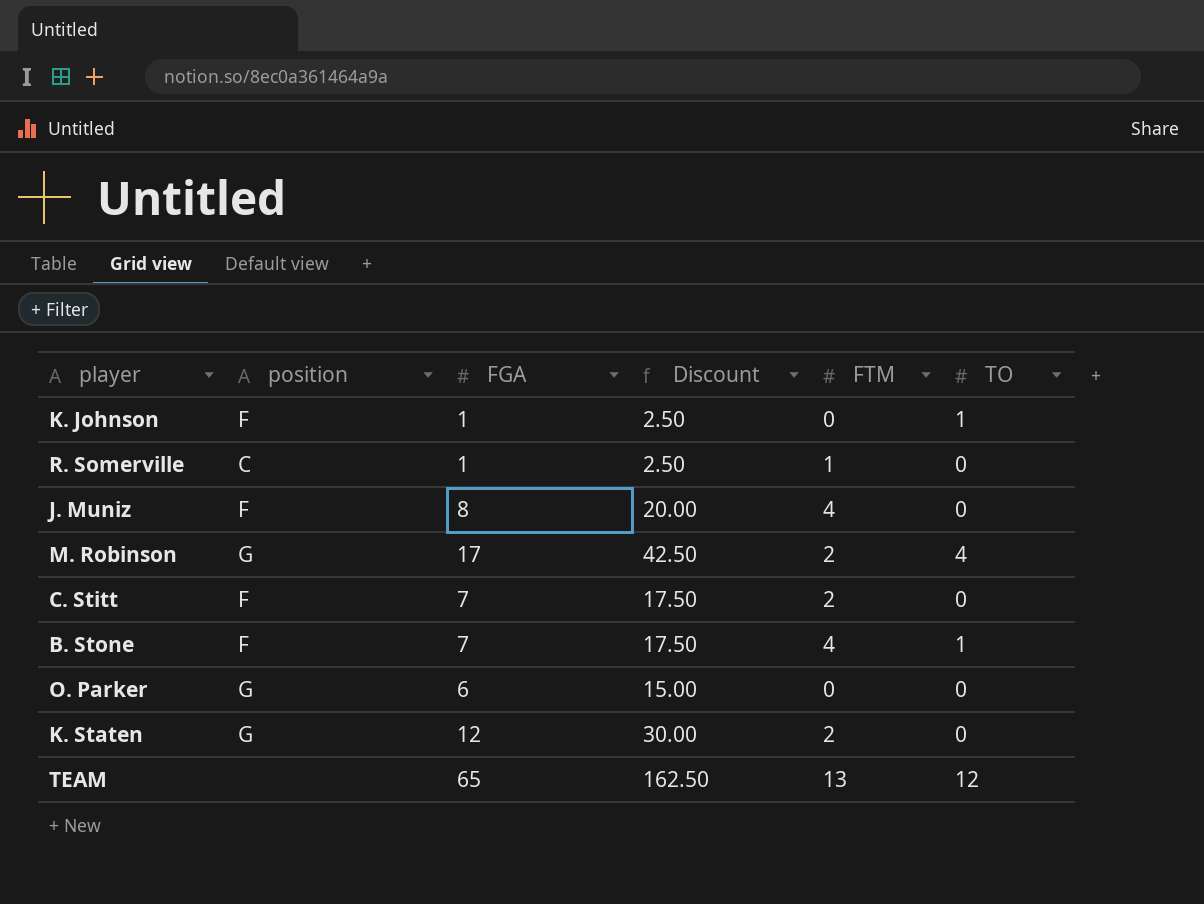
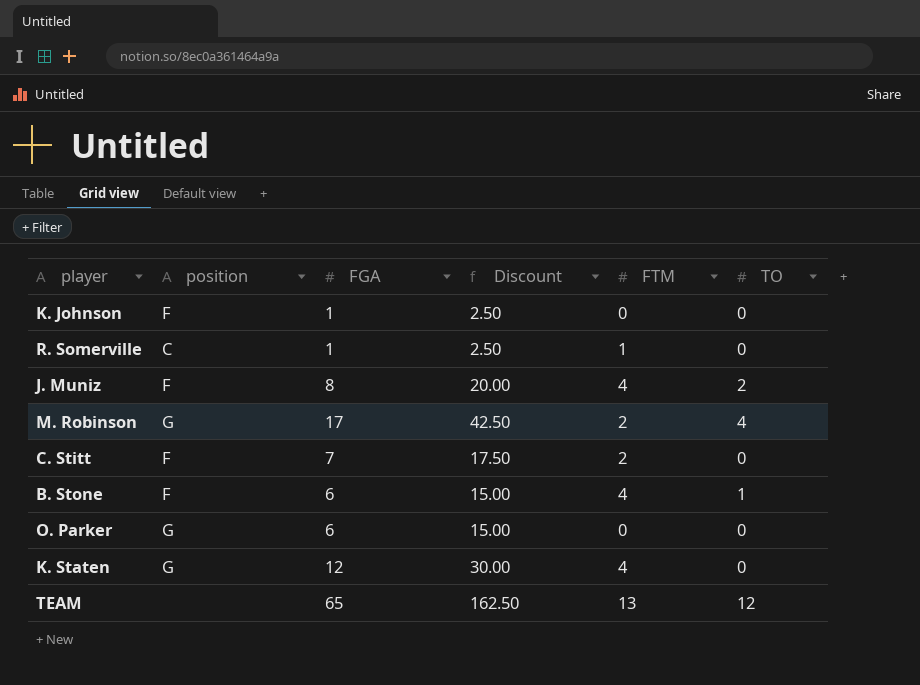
K. Johnson | TO: 1 -> 0
J. Muniz | TO: 0 -> 2
B. Stone | FGA: 7 -> 6
B. Stone | Discount: 17.50 -> 15.00
K. Staten | FTM: 2 -> 4

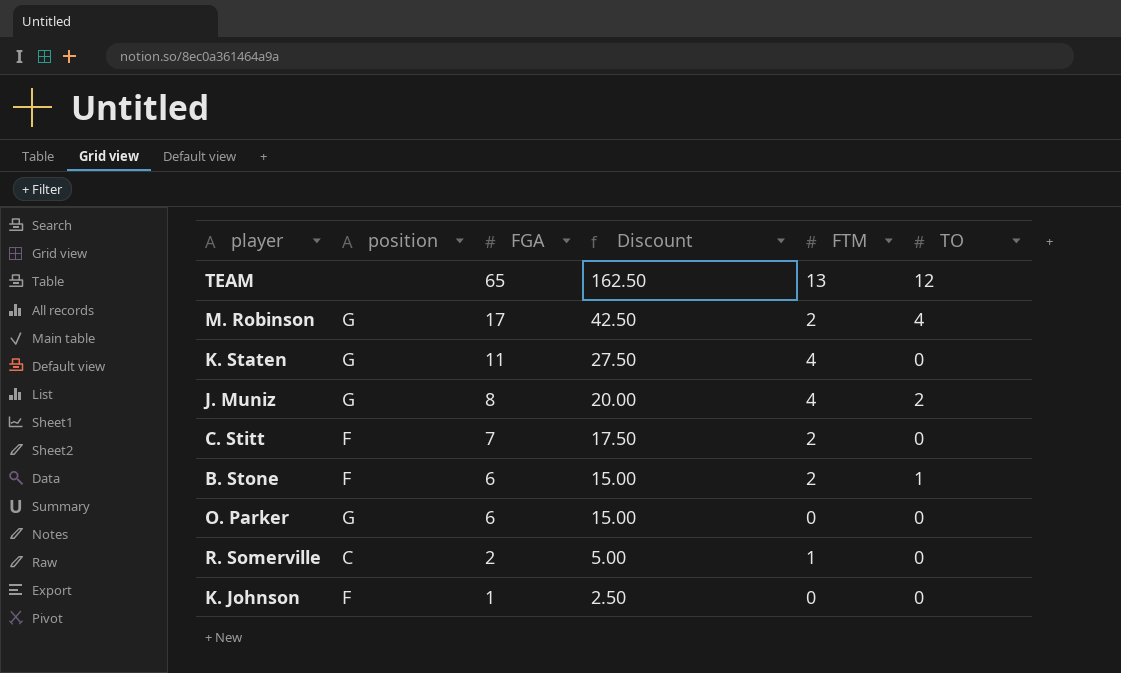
row order: none -> FGA descending
K. Staten | FGA: 12 -> 11
K. Staten | Discount: 30.00 -> 27.50
J. Muniz | position: F -> G
B. Stone | FTM: 4 -> 2
R. Somerville | FGA: 1 -> 2
R. Somerville | Discount: 2.50 -> 5.00

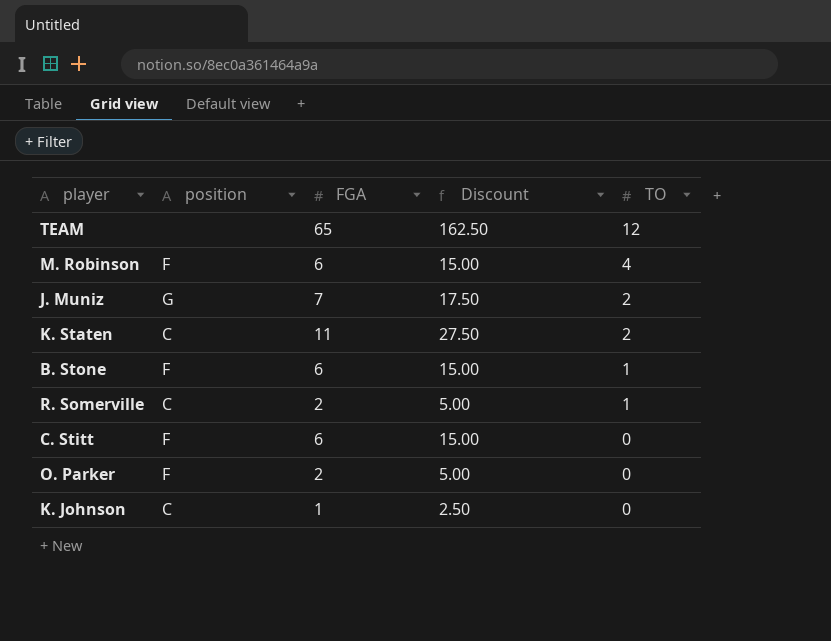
row order: FGA descending -> TO descending
column FTM | position: 5 -> none
M. Robinson | position: G -> F
M. Robinson | FGA: 17 -> 6
M. Robinson | Discount: 42.50 -> 15.00
J. Muniz | FGA: 8 -> 7
J. Muniz | Discount: 20.00 -> 17.50
K. Staten | position: G -> C
K. Staten | TO: 0 -> 2
R. Somerville | TO: 0 -> 1
C. Stitt | FGA: 7 -> 6
C. Stitt | Discount: 17.50 -> 15.00
O. Parker | position: G -> F
O. Parker | FGA: 6 -> 2
O. Parker | Discount: 15.00 -> 5.00
K. Johnson | position: F -> C

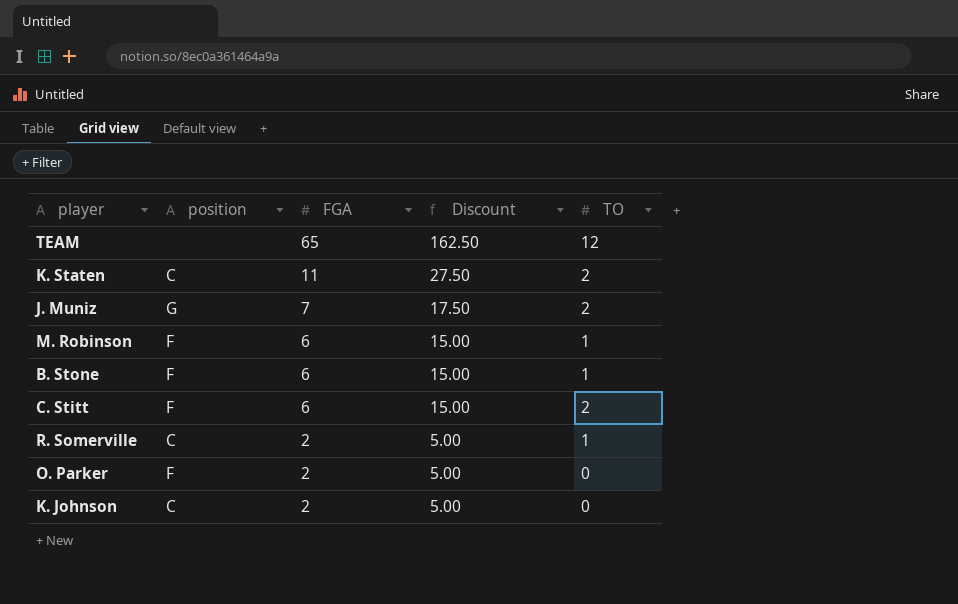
row order: TO descending -> FGA descending
M. Robinson | TO: 4 -> 1
C. Stitt | TO: 0 -> 2
K. Johnson | FGA: 1 -> 2
K. Johnson | Discount: 2.50 -> 5.00

